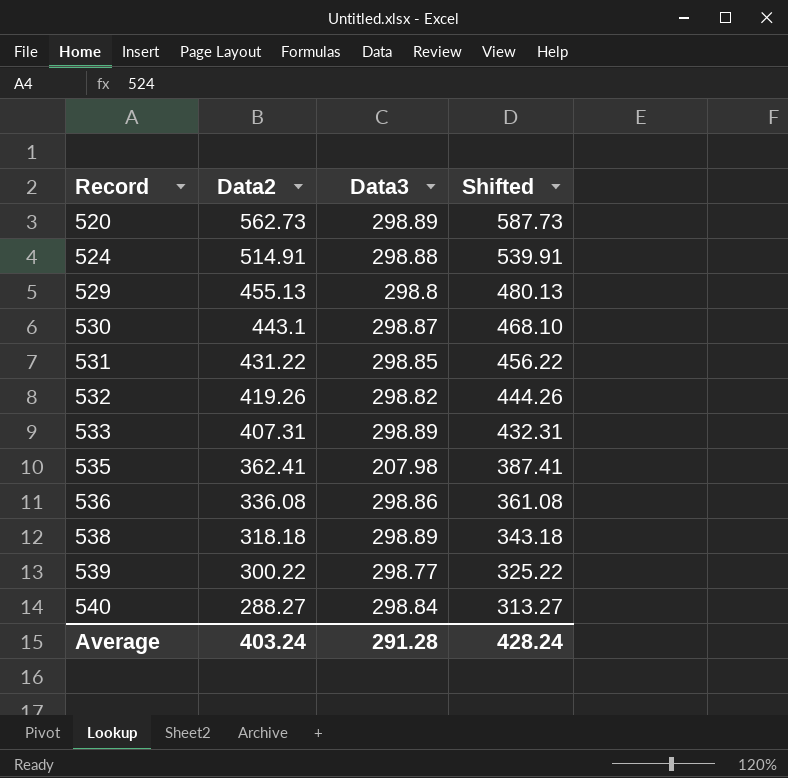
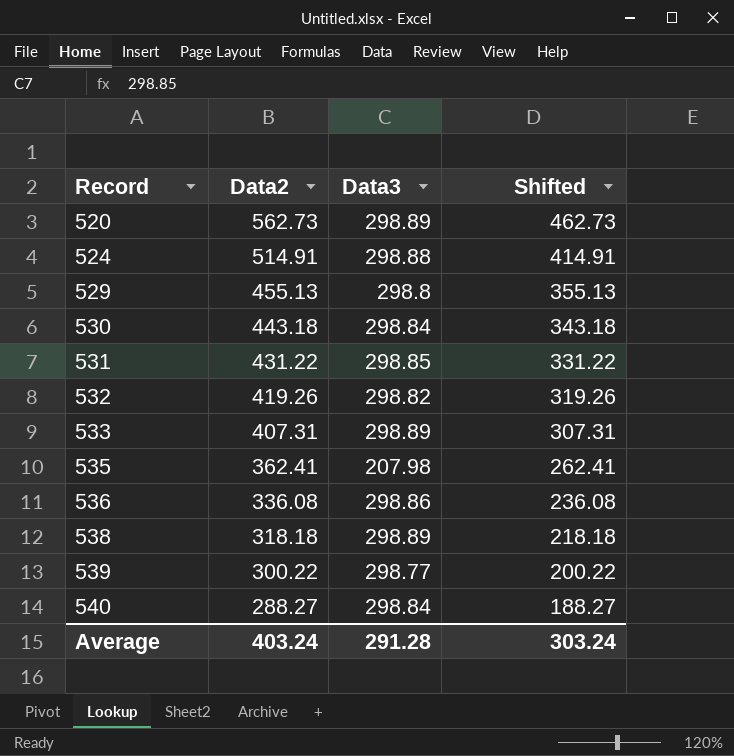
column Shifted | formula: [Data2] + 25 -> [Data2] - 100
530 | Data2: 443.1 -> 443.18
530 | Data3: 298.87 -> 298.84
Average | Shifted: 428.24 -> 303.24

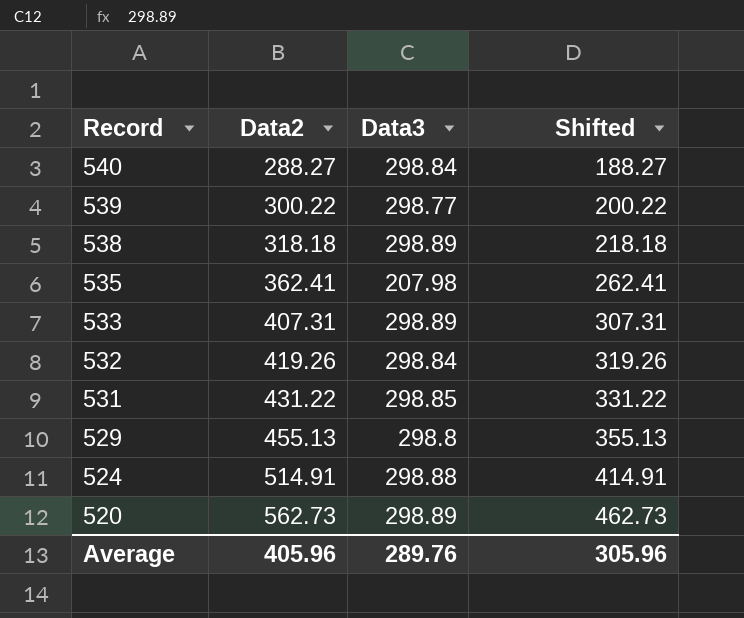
row order: Record ascending -> Record descending
row 530: 443.18 | 298.84 | 343.18 -> none
row 536: 336.08 | 298.86 | 236.08 -> none
532 | Data3: 298.82 -> 298.84
Average | Data2: 403.24 -> 405.96
Average | Data3: 291.28 -> 289.76
Average | Shifted: 303.24 -> 305.96

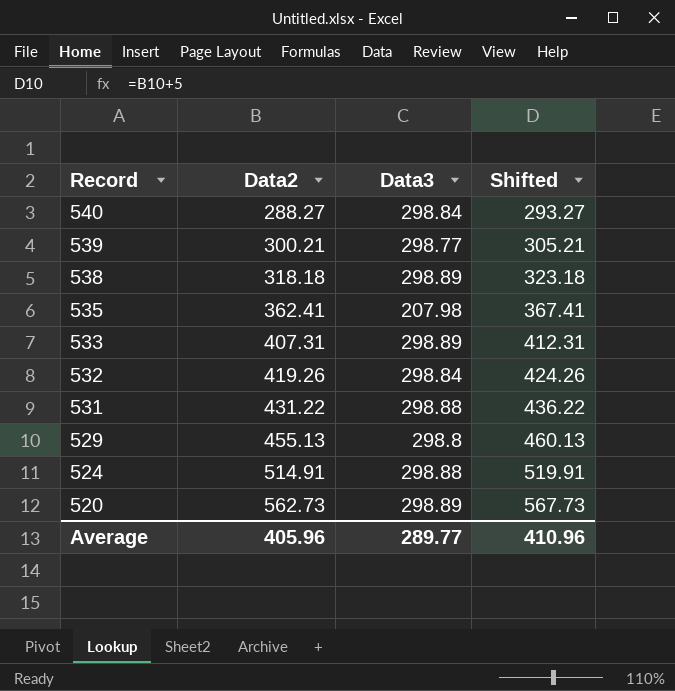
column Shifted | formula: [Data2] - 100 -> [Data2] + 5
539 | Data2: 300.22 -> 300.21
531 | Data3: 298.85 -> 298.88
Average | Data3: 289.76 -> 289.77
Average | Shifted: 305.96 -> 410.96

